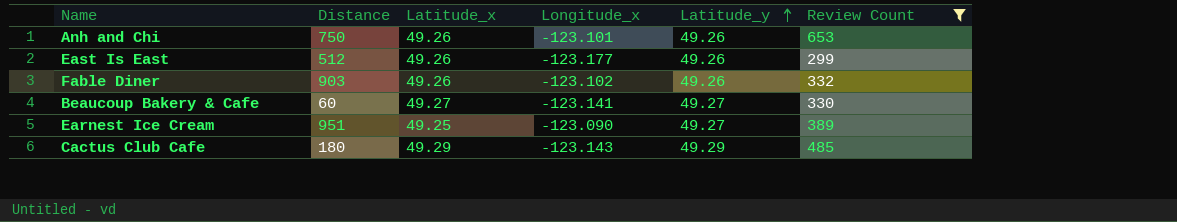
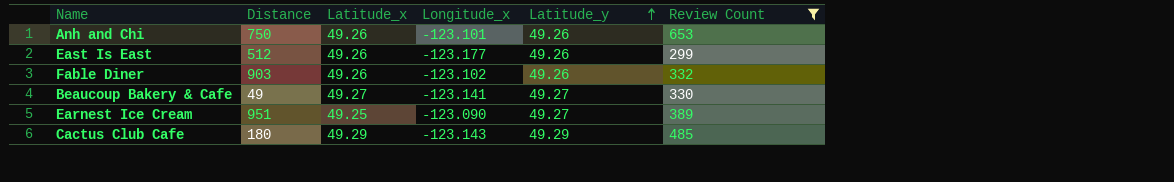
Beaucoup Bakery & Cafe | Distance: 60 -> 49

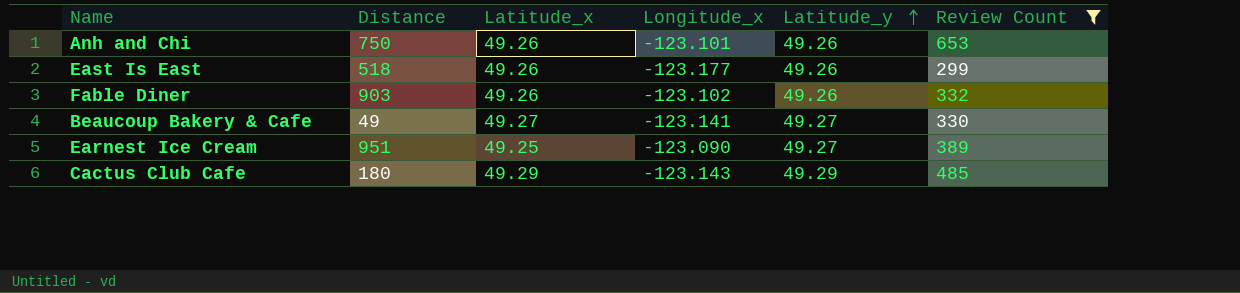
East Is East | Distance: 512 -> 518

